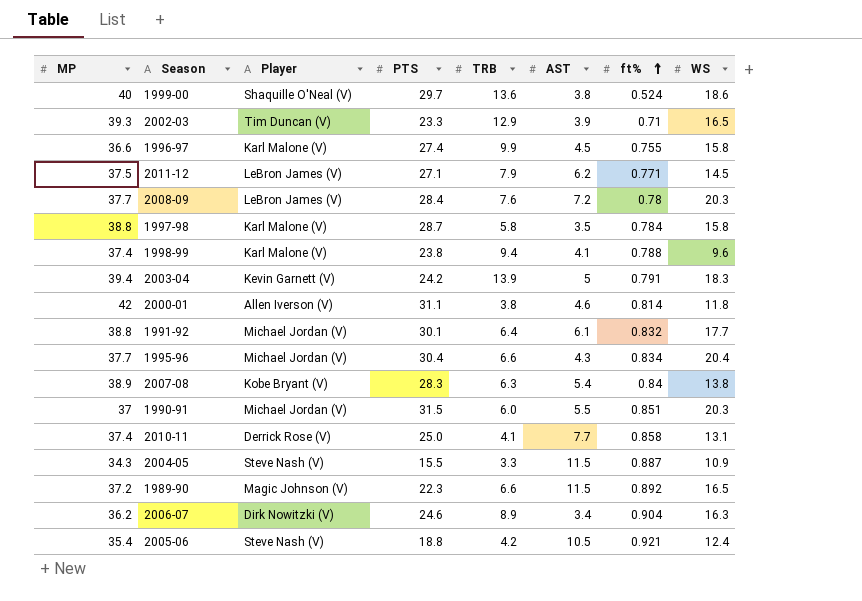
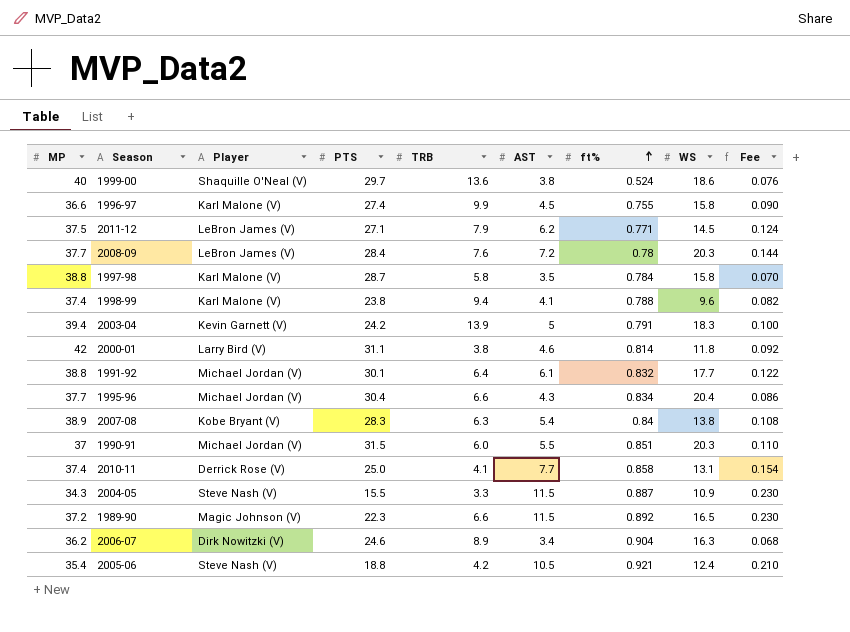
column Fee | formula: none -> [AST] * 0.02
row 2002-03: 39.3 | Tim Duncan (V) | 23.3 | 12.9 | 3.9 | 0.71 | 16.5 -> none
2000-01 | Player: Allen Iverson (V) -> Larry Bird (V)

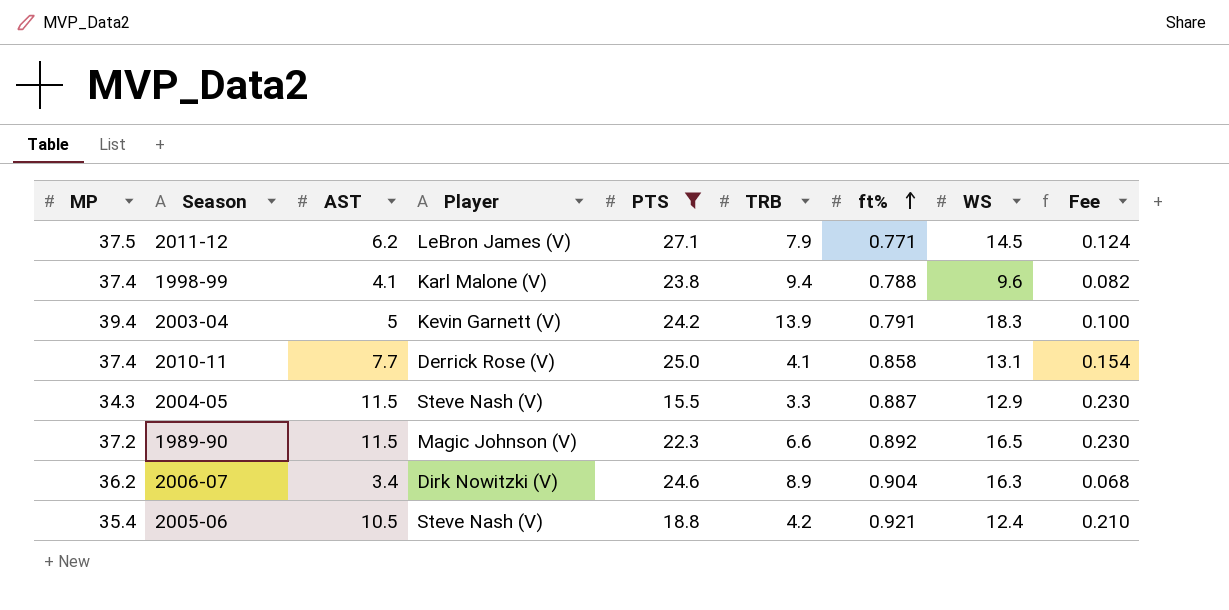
filter: none -> PTS <= 27.1
column AST | position: 6 -> 3
2004-05 | WS: 10.9 -> 12.9

